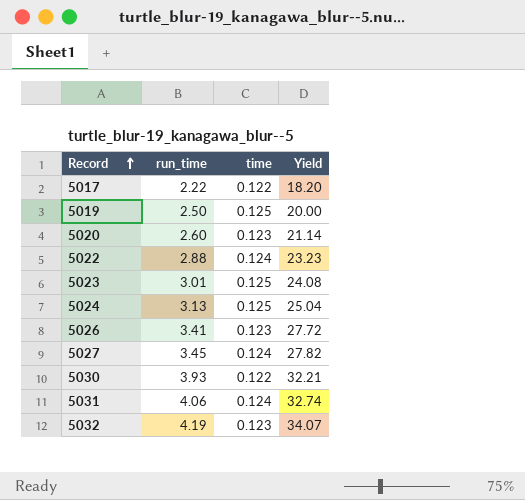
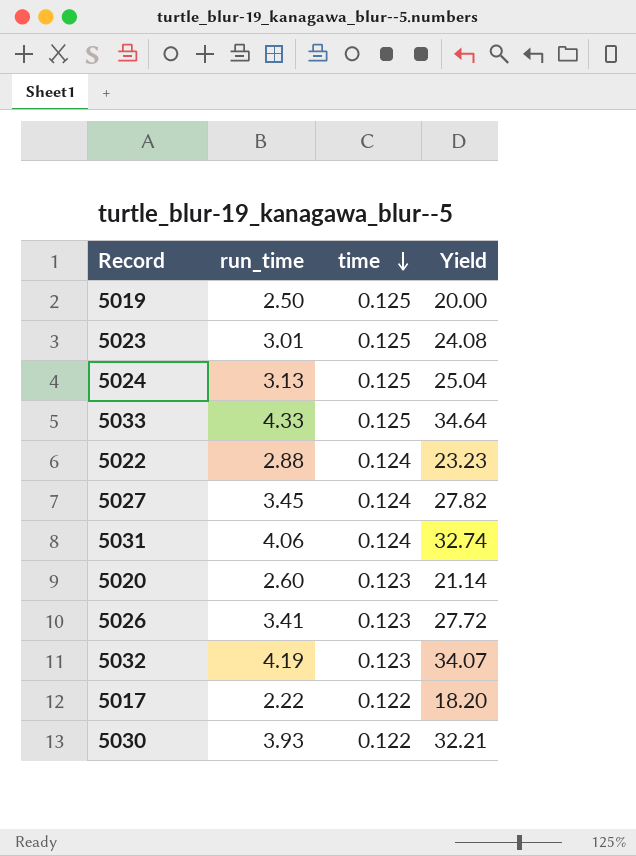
row order: Record ascending -> time descending
row 5033: none -> 4.33 | 0.125 | 34.64

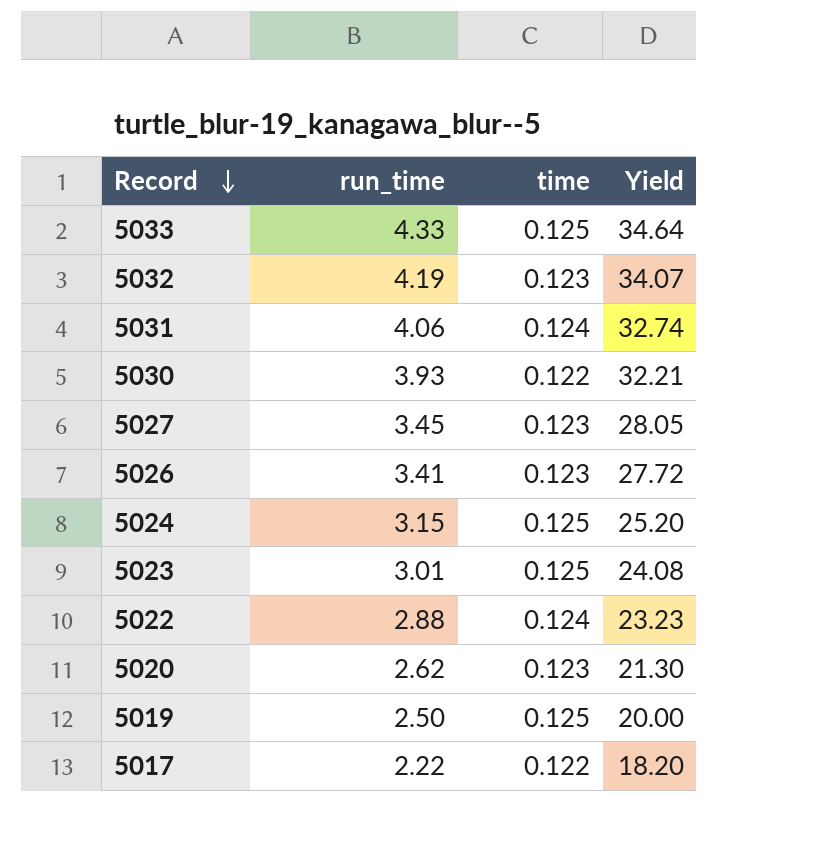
row order: time descending -> Record descending
5027 | time: 0.124 -> 0.123
5027 | Yield: 27.82 -> 28.05
5024 | run_time: 3.13 -> 3.15
5024 | Yield: 25.04 -> 25.20
5020 | run_time: 2.60 -> 2.62
5020 | Yield: 21.14 -> 21.30

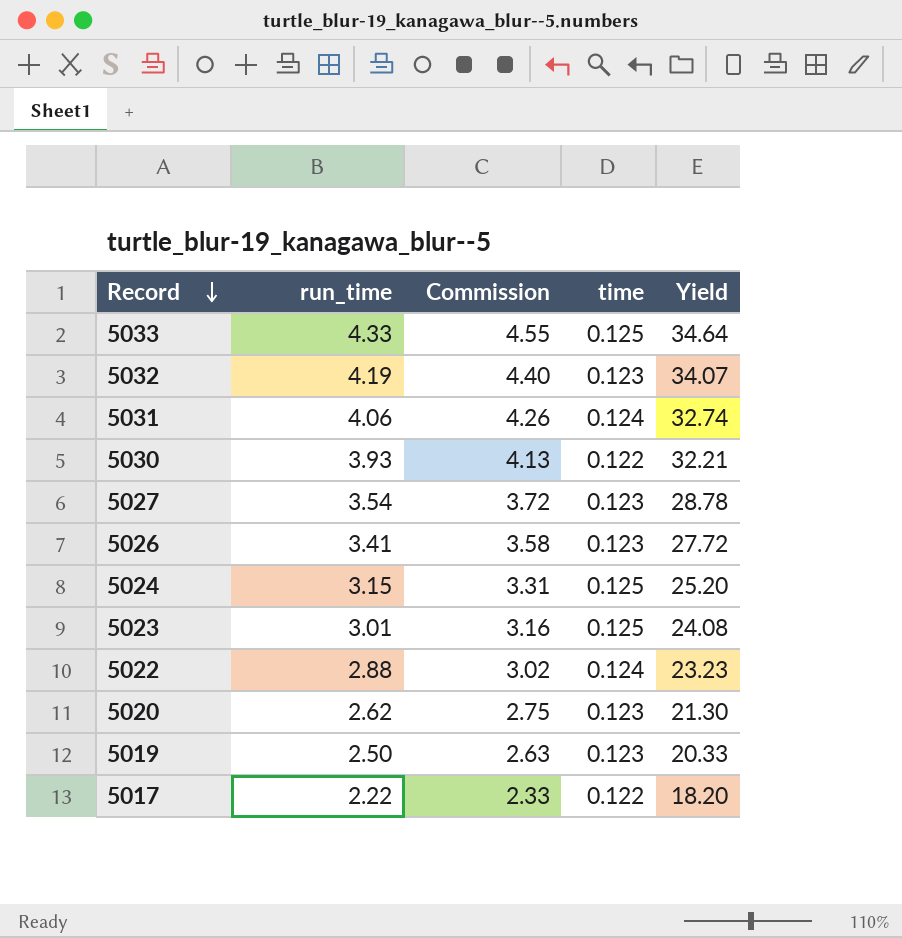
column Commission | formula: none -> [run_time] * 1.05
5027 | run_time: 3.45 -> 3.54
5027 | Yield: 28.05 -> 28.78
5019 | time: 0.125 -> 0.123
5019 | Yield: 20.00 -> 20.33

